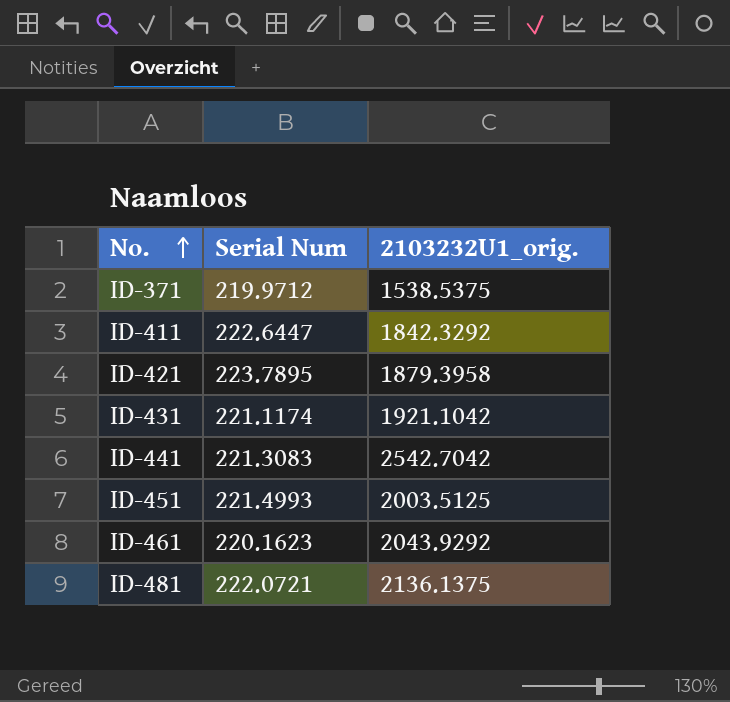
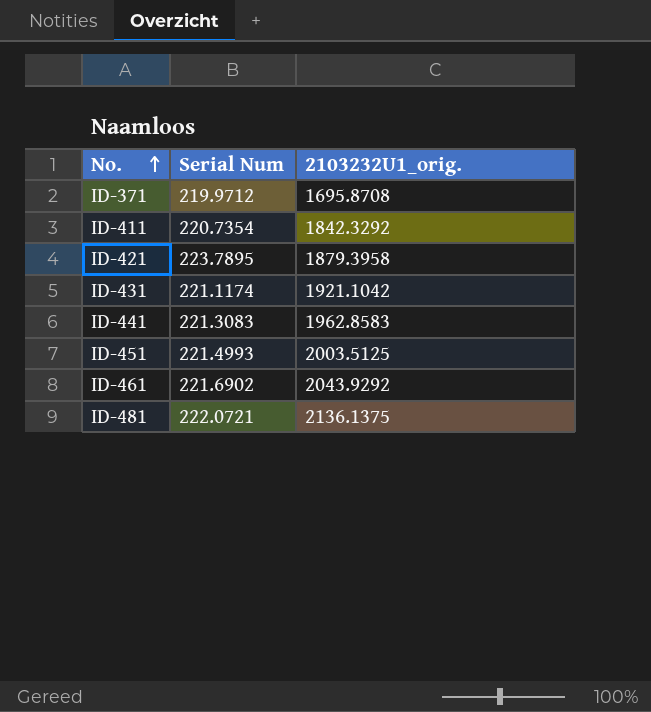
ID-371 | 2103232U1_orig.: 1538.5375 -> 1695.8708
ID-411 | Serial Num: 222.6447 -> 220.7354
ID-441 | 2103232U1_orig.: 2542.7042 -> 1962.8583
ID-461 | Serial Num: 220.1623 -> 221.6902

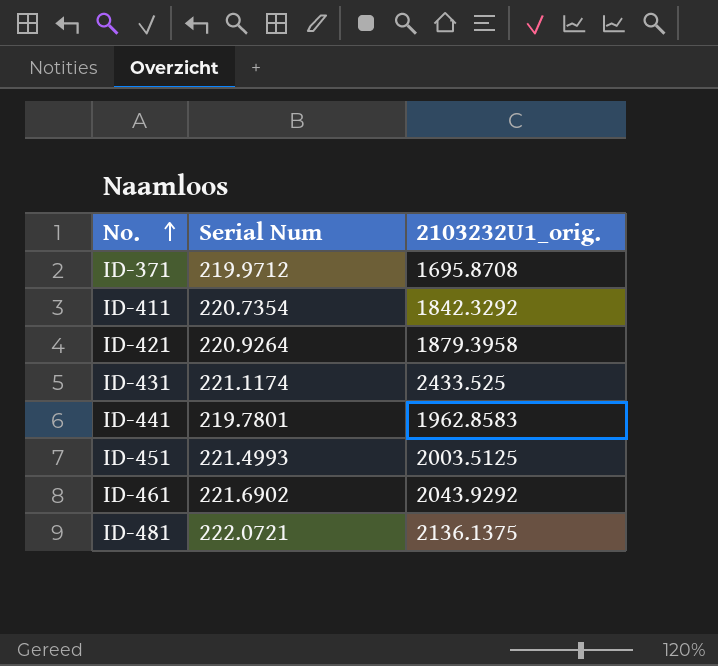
ID-421 | Serial Num: 223.7895 -> 220.9264
ID-431 | 2103232U1_orig.: 1921.1042 -> 2433.525
ID-441 | Serial Num: 221.3083 -> 219.7801

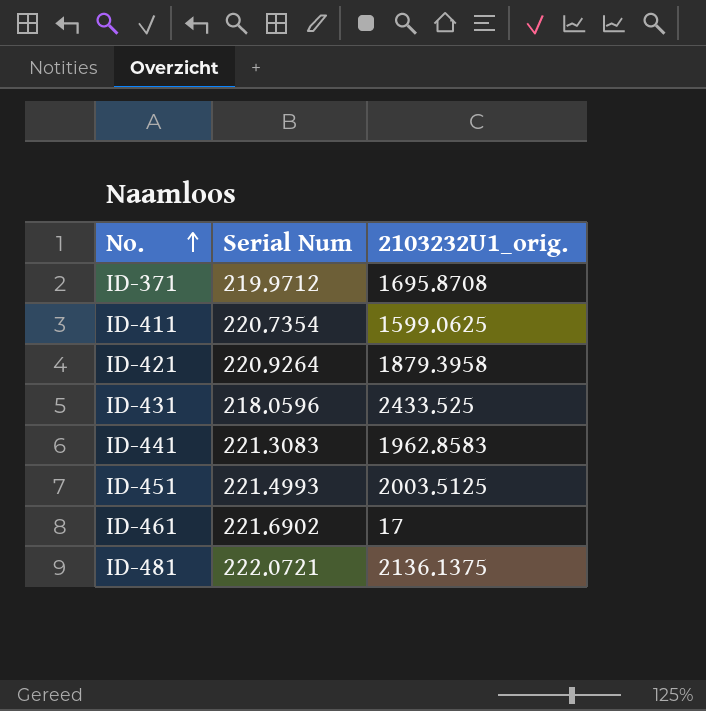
ID-411 | 2103232U1_orig.: 1842.3292 -> 1599.0625
ID-431 | Serial Num: 221.1174 -> 218.0596
ID-441 | Serial Num: 219.7801 -> 221.3083
ID-461 | 2103232U1_orig.: 2043.9292 -> 17

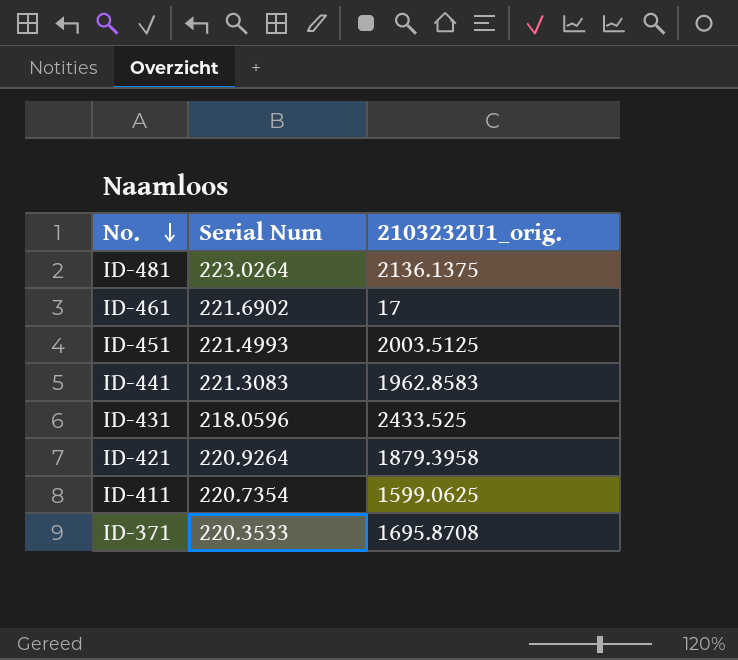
row order: No. ascending -> No. descending
ID-481 | Serial Num: 222.0721 -> 223.0264
ID-371 | Serial Num: 219.9712 -> 220.3533

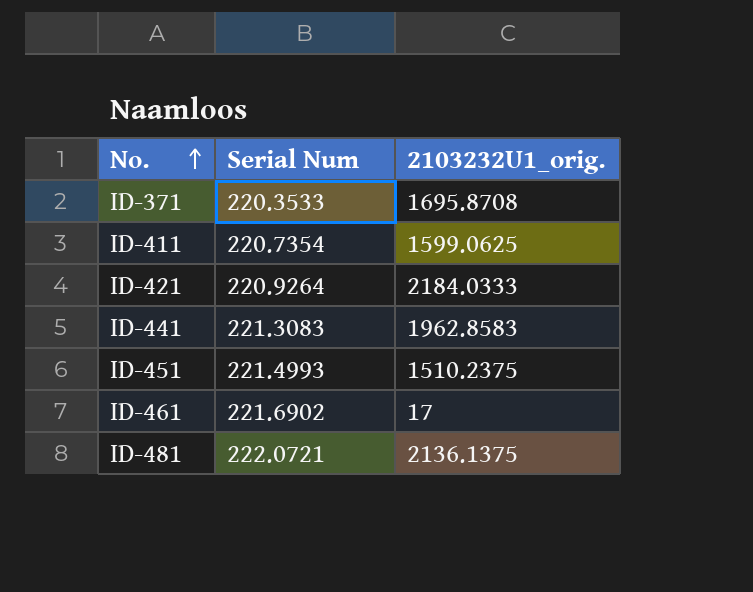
row order: No. descending -> No. ascending
row ID-431: 218.0596 | 2433.525 -> none
ID-421 | 2103232U1_orig.: 1879.3958 -> 2184.0333
ID-451 | 2103232U1_orig.: 2003.5125 -> 1510.2375
ID-481 | Serial Num: 223.0264 -> 222.0721

